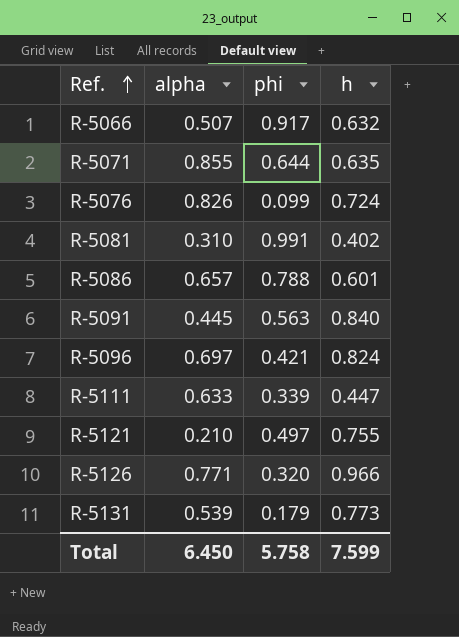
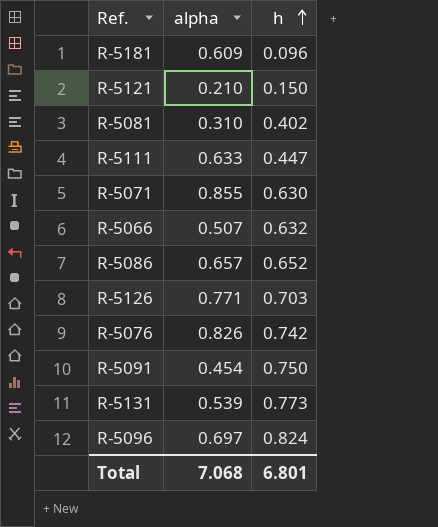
row order: Ref. ascending -> h ascending
column phi | position: 3 -> none
row R-5181: none -> 0.609 | 0.096
R-5121 | h: 0.755 -> 0.150
R-5071 | h: 0.635 -> 0.630
R-5086 | h: 0.601 -> 0.652
R-5126 | h: 0.966 -> 0.703
R-5076 | h: 0.724 -> 0.742
R-5091 | alpha: 0.445 -> 0.454
R-5091 | h: 0.840 -> 0.750
Total | alpha: 6.450 -> 7.068
Total | h: 7.599 -> 6.801

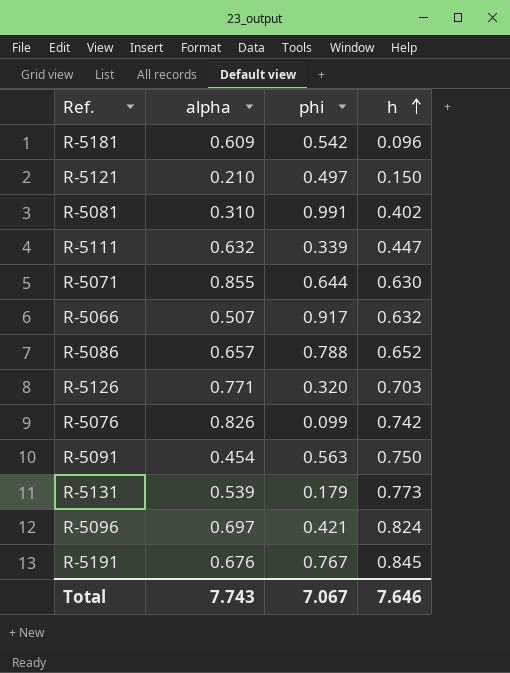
column phi | position: none -> 3
R-5111 | alpha: 0.633 -> 0.632
row R-5191: none -> 0.676 | 0.767 | 0.845
Total | alpha: 7.068 -> 7.743
Total | h: 6.801 -> 7.646

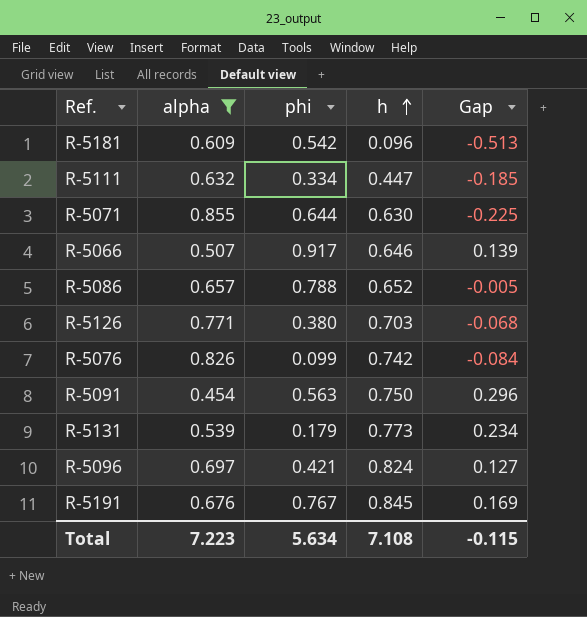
filter: none -> alpha >= 0.454
column Gap | formula: none -> [h] - [alpha]
R-5111 | phi: 0.339 -> 0.334
R-5066 | h: 0.632 -> 0.646
R-5126 | phi: 0.320 -> 0.380
Total | alpha: 7.743 -> 7.223
Total | phi: 7.067 -> 5.634
Total | h: 7.646 -> 7.108

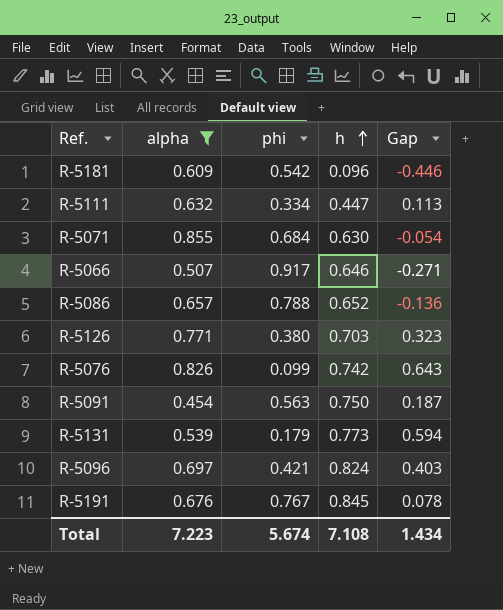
column Gap | formula: [h] - [alpha] -> [h] - [phi]
R-5071 | phi: 0.644 -> 0.684
Total | phi: 5.634 -> 5.674
Total | Gap: -0.115 -> 1.434

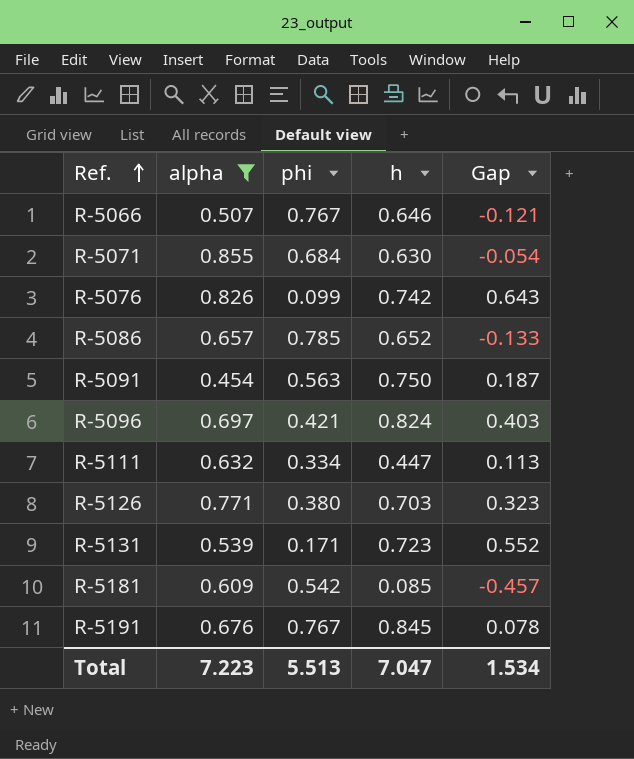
row order: h ascending -> Ref. ascending
R-5066 | phi: 0.917 -> 0.767
R-5066 | Gap: -0.271 -> -0.121
R-5086 | phi: 0.788 -> 0.785
R-5086 | Gap: -0.136 -> -0.133
R-5131 | phi: 0.179 -> 0.171
R-5131 | h: 0.773 -> 0.723
R-5131 | Gap: 0.594 -> 0.552
R-5181 | h: 0.096 -> 0.085
R-5181 | Gap: -0.446 -> -0.457
Total | phi: 5.674 -> 5.513
Total | h: 7.108 -> 7.047
Total | Gap: 1.434 -> 1.534

